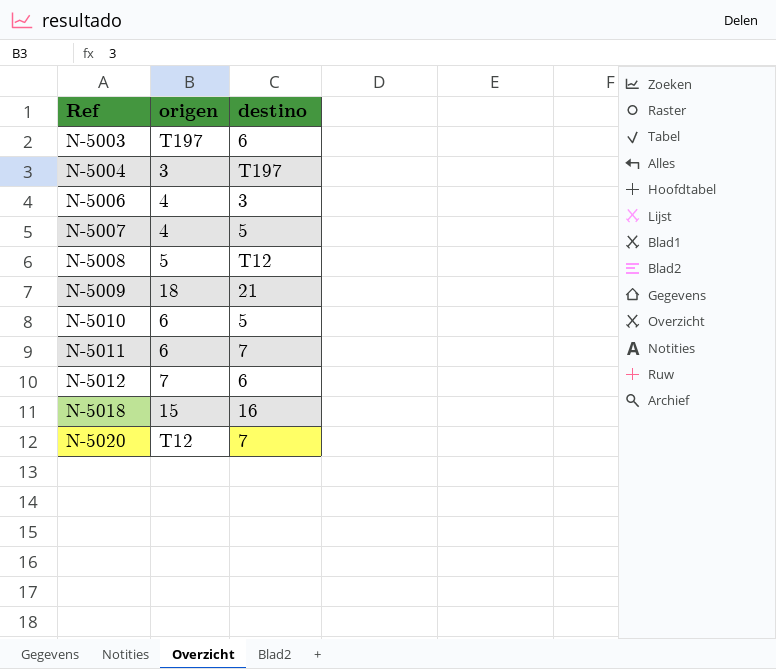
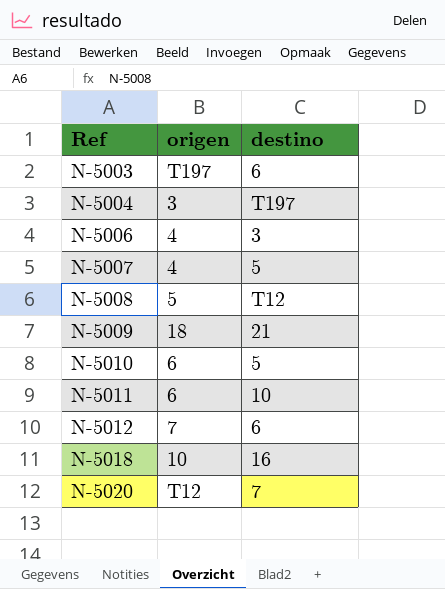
N-5011 | destino: 7 -> 10
N-5018 | origen: 15 -> 10

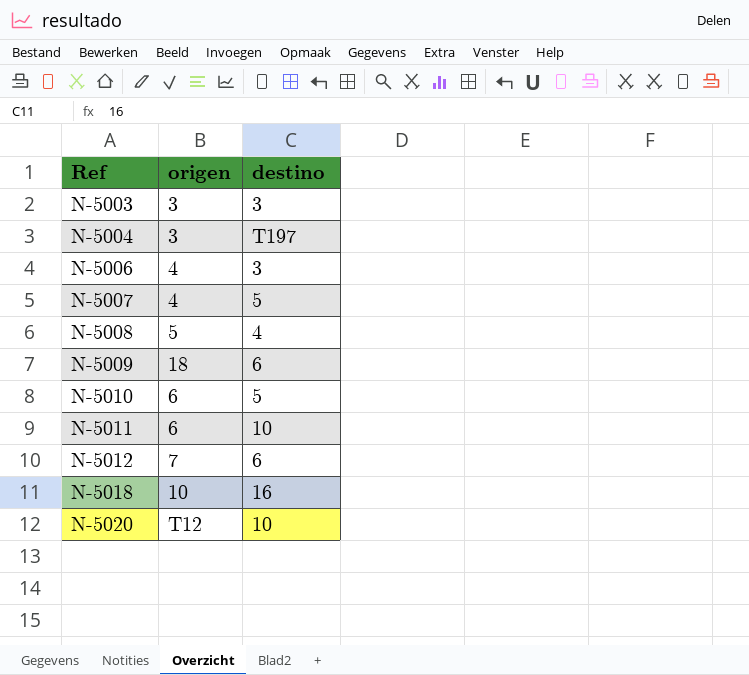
N-5003 | origen: T197 -> 3
N-5003 | destino: 6 -> 3
N-5008 | destino: T12 -> 4
N-5009 | destino: 21 -> 6
N-5020 | destino: 7 -> 10

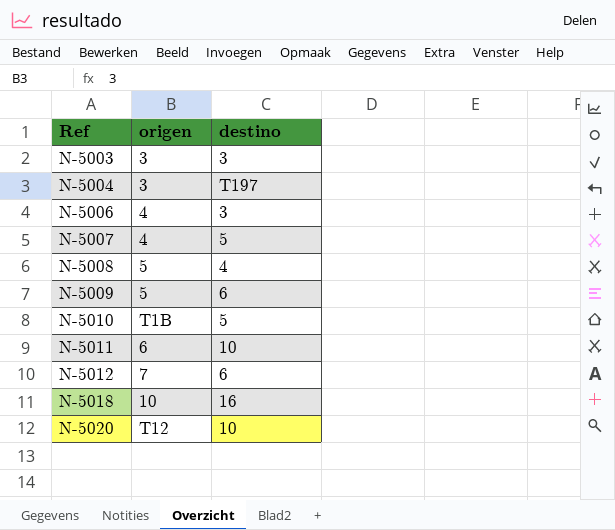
N-5009 | origen: 18 -> 5
N-5010 | origen: 6 -> T1B

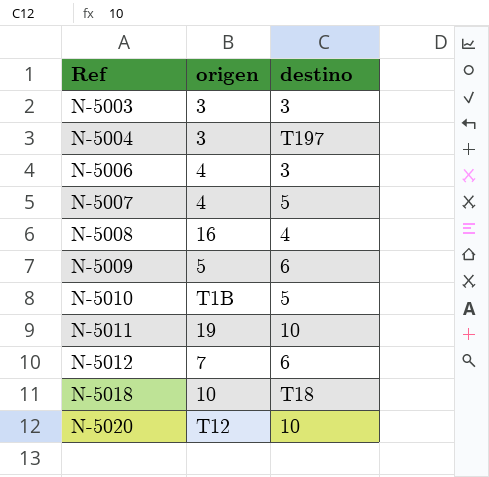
N-5008 | origen: 5 -> 16
N-5011 | origen: 6 -> 19
N-5018 | destino: 16 -> T18

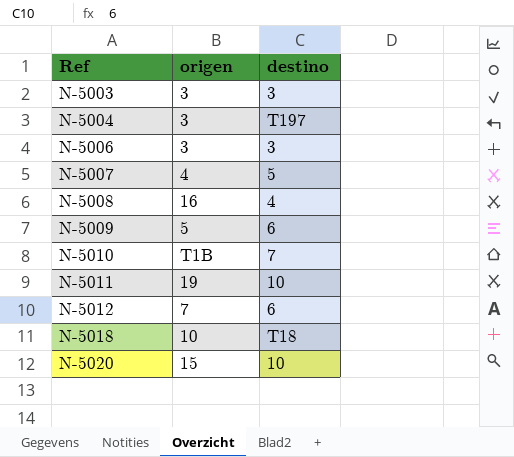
N-5006 | origen: 4 -> 3
N-5010 | destino: 5 -> 7
N-5020 | origen: T12 -> 15

